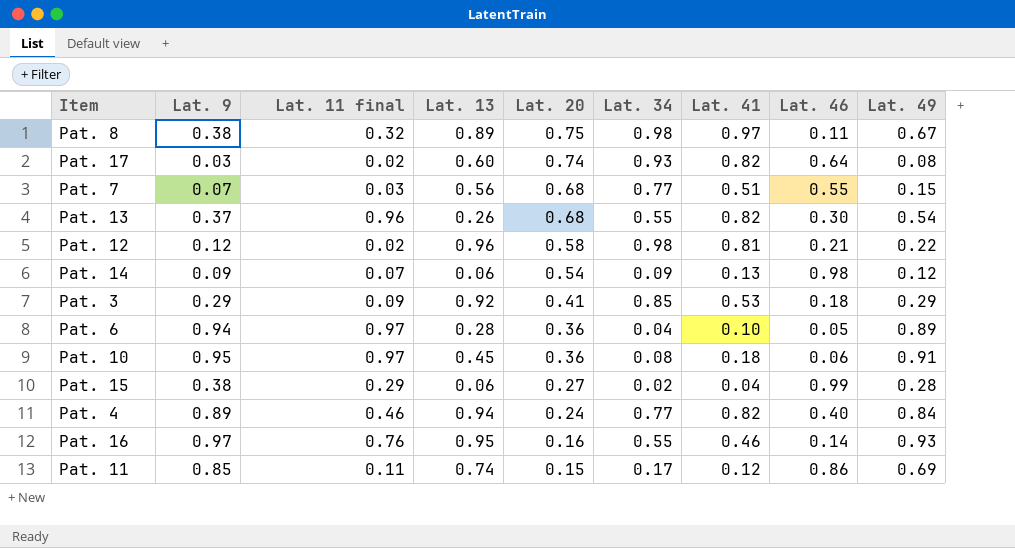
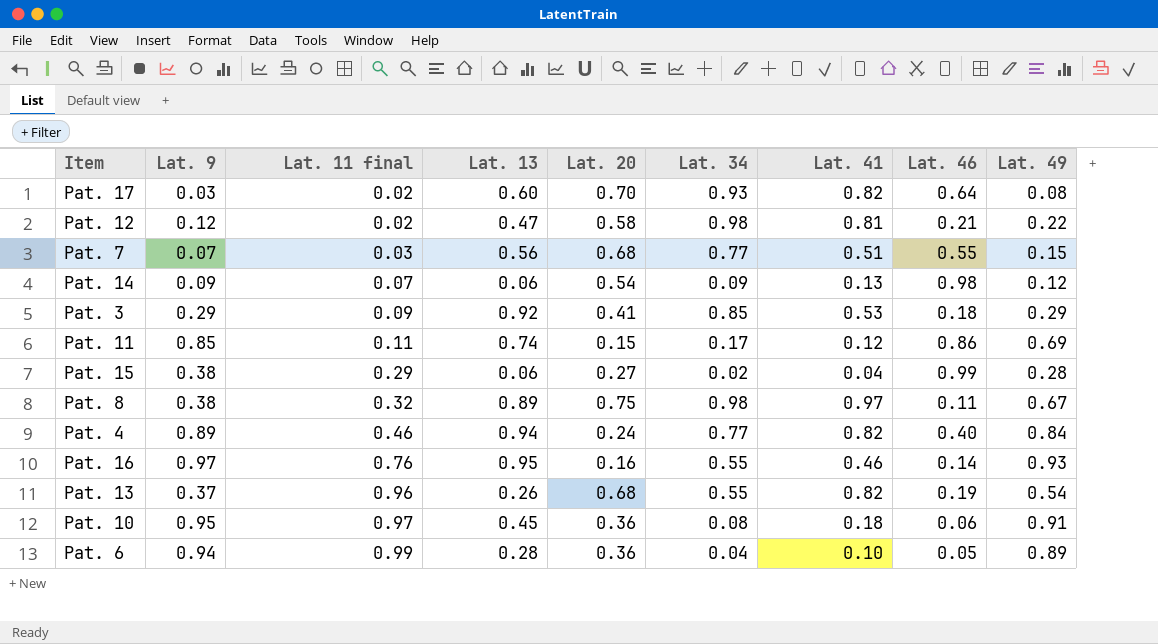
row order: Lat. 20 descending -> Lat. 11 final ascending
Pat. 17 | Lat. 20: 0.74 -> 0.70
Pat. 12 | Lat. 13: 0.96 -> 0.47
Pat. 13 | Lat. 46: 0.30 -> 0.19
Pat. 6 | Lat. 11 final: 0.97 -> 0.99

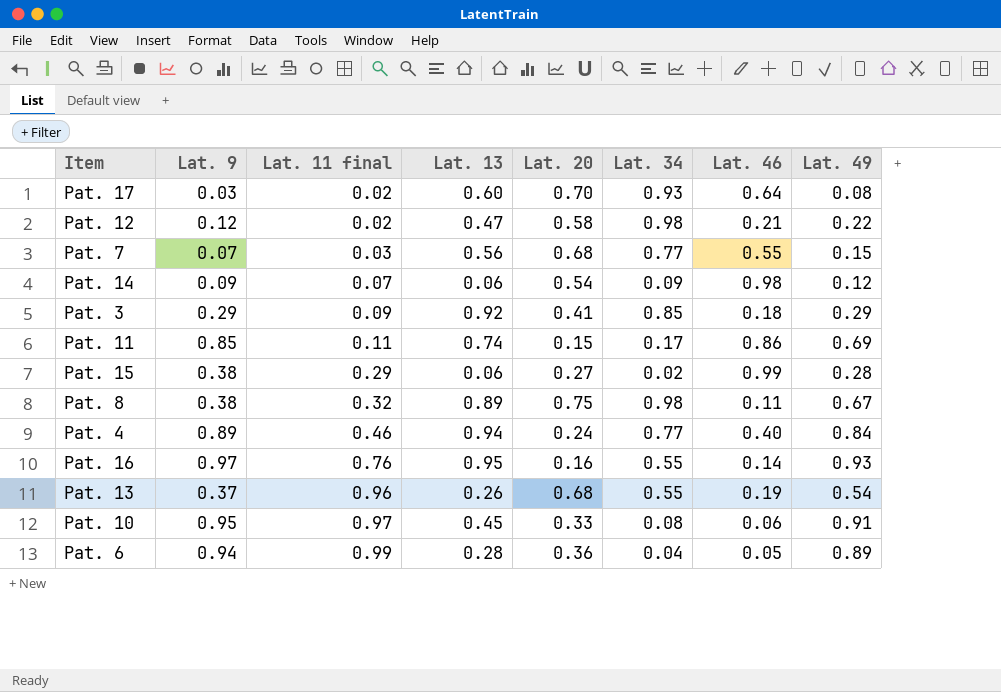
column Lat. 41 | position: 7 -> none
Pat. 10 | Lat. 20: 0.36 -> 0.33

